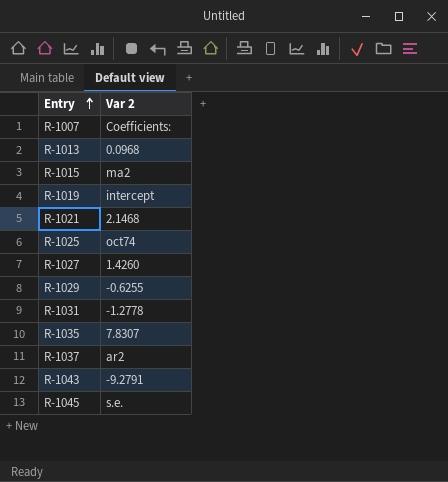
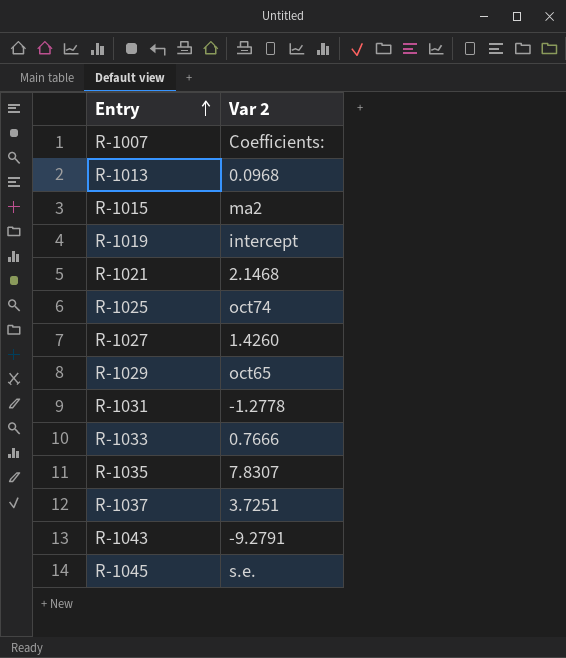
R-1029 | Var 2: -0.6255 -> oct65
row R-1033: none -> 0.7666
R-1037 | Var 2: ar2 -> 3.7251

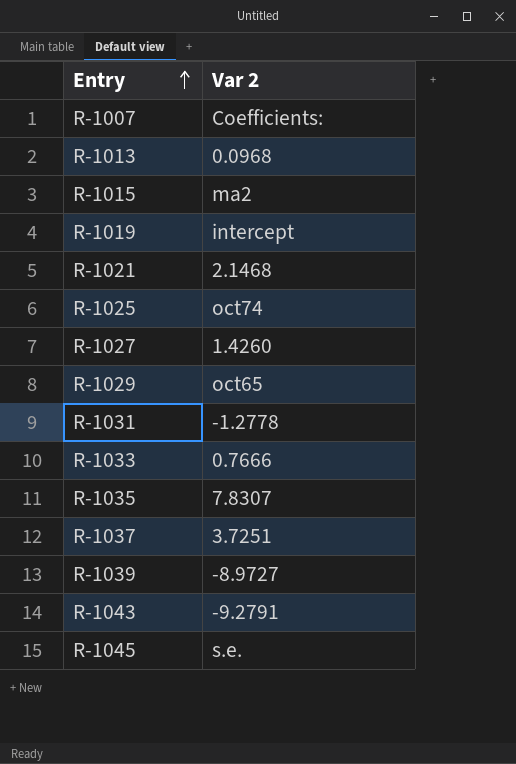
row R-1039: none -> -8.9727

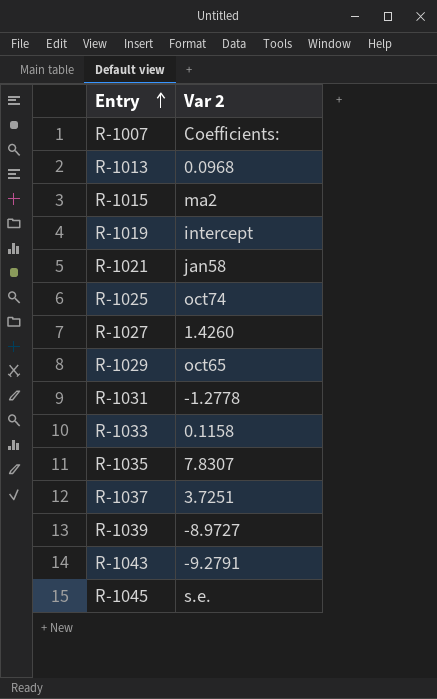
R-1021 | Var 2: 2.1468 -> jan58
R-1033 | Var 2: 0.7666 -> 0.1158

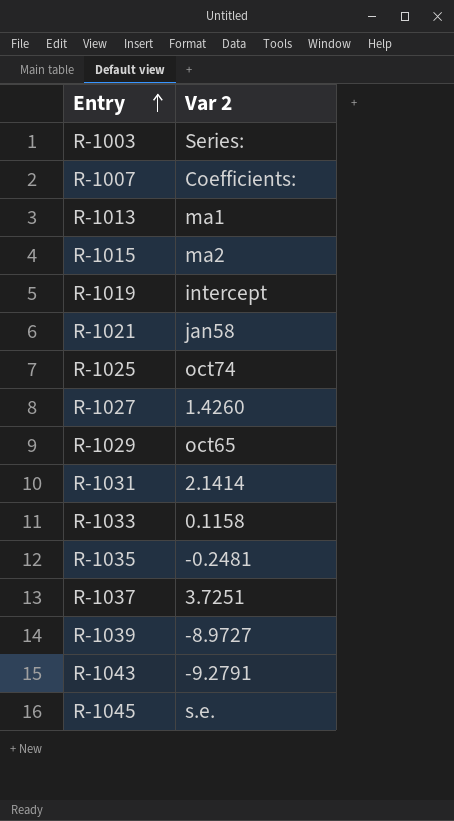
row R-1003: none -> Series:
R-1013 | Var 2: 0.0968 -> ma1
R-1031 | Var 2: -1.2778 -> 2.1414
R-1035 | Var 2: 7.8307 -> -0.2481

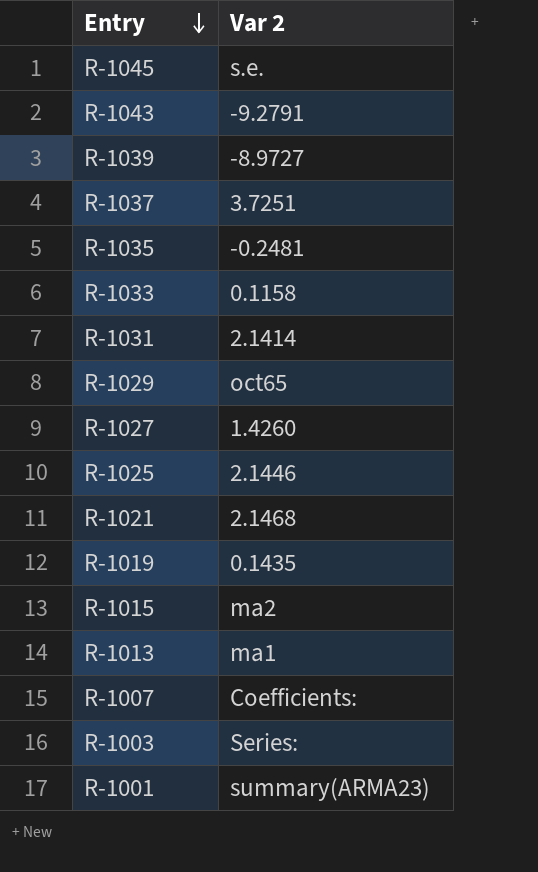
row order: Entry ascending -> Entry descending
R-1025 | Var 2: oct74 -> 2.1446
R-1021 | Var 2: jan58 -> 2.1468
R-1019 | Var 2: intercept -> 0.1435
row R-1001: none -> summary(ARMA23)

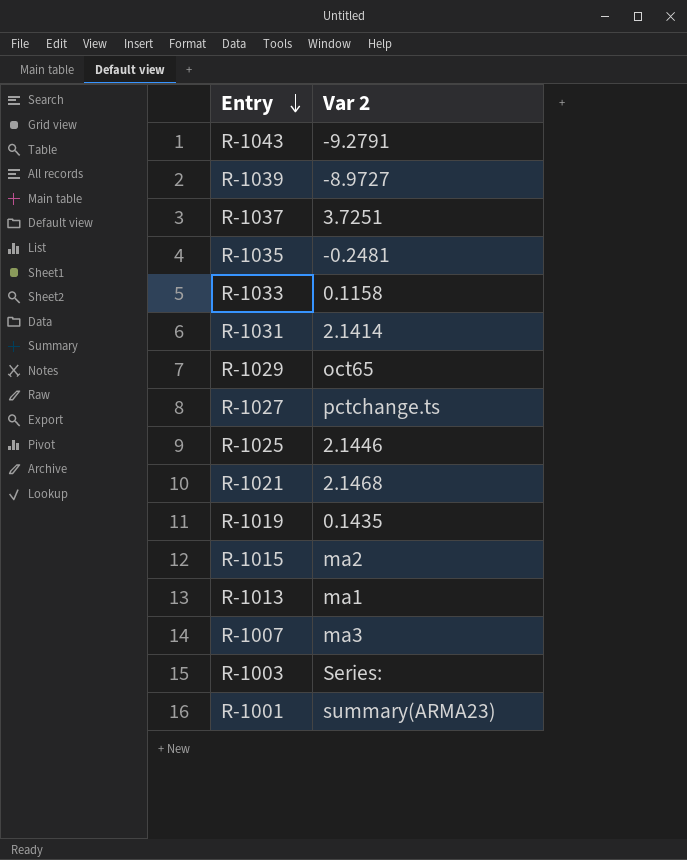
row R-1045: s.e. -> none
R-1027 | Var 2: 1.4260 -> pctchange.ts
R-1007 | Var 2: Coefficients: -> ma3

